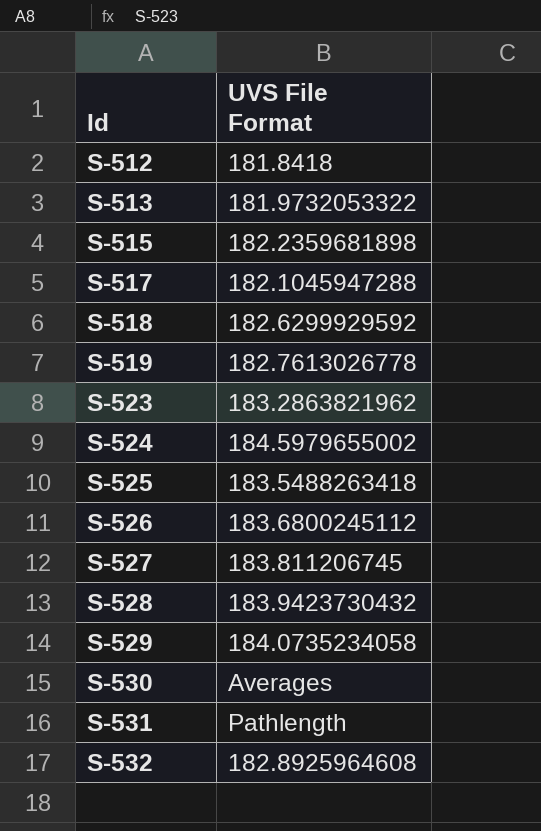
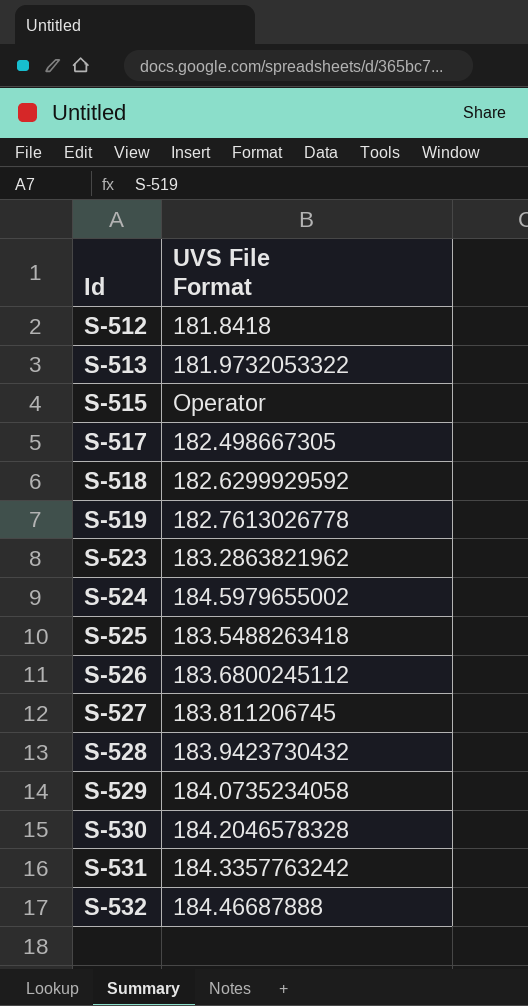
S-515 | UVS File Format: 182.2359681898 -> Operator
S-517 | UVS File Format: 182.1045947288 -> 182.498667305
S-530 | UVS File Format: Averages -> 184.2046578328
S-531 | UVS File Format: Pathlength -> 184.3357763242
S-532 | UVS File Format: 182.8925964608 -> 184.46687888

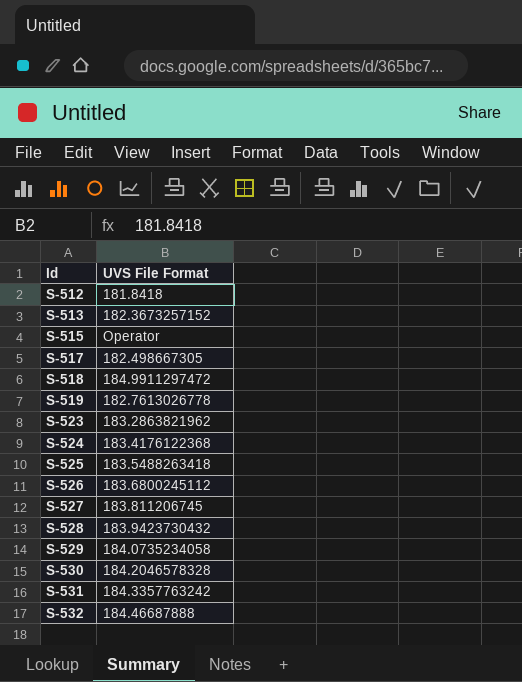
S-513 | UVS File Format: 181.9732053322 -> 182.3673257152
S-518 | UVS File Format: 182.6299929592 -> 184.9911297472
S-524 | UVS File Format: 184.5979655002 -> 183.4176122368

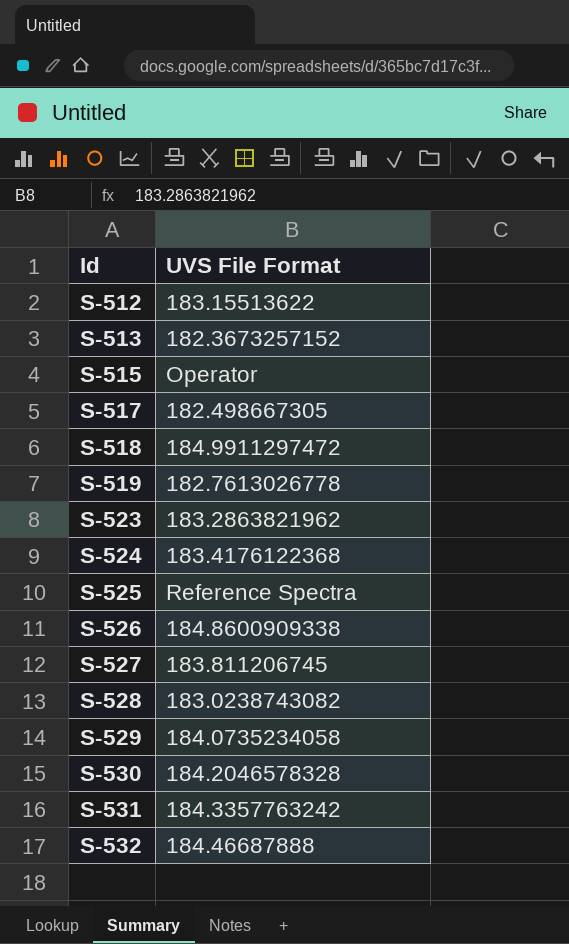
S-512 | UVS File Format: 181.8418 -> 183.15513622
S-525 | UVS File Format: 183.5488263418 -> Reference Spectra
S-526 | UVS File Format: 183.6800245112 -> 184.8600909338
S-528 | UVS File Format: 183.9423730432 -> 183.0238743082

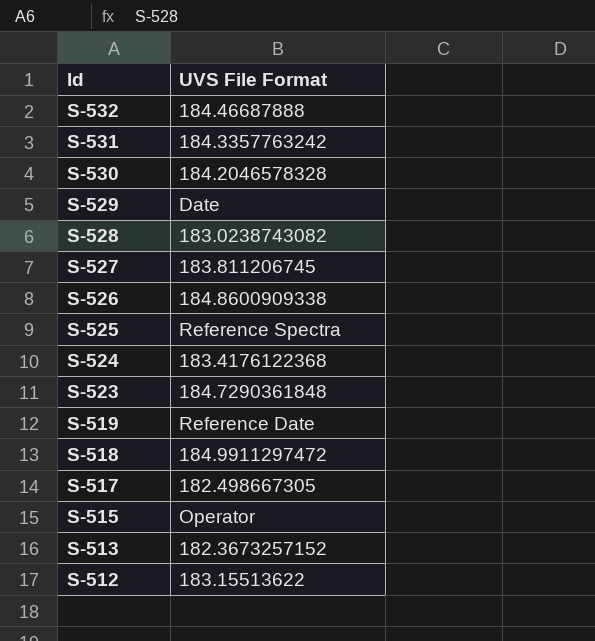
row order: Id ascending -> Id descending
S-529 | UVS File Format: 184.0735234058 -> Date
S-523 | UVS File Format: 183.2863821962 -> 184.7290361848
S-519 | UVS File Format: 182.7613026778 -> Reference Date

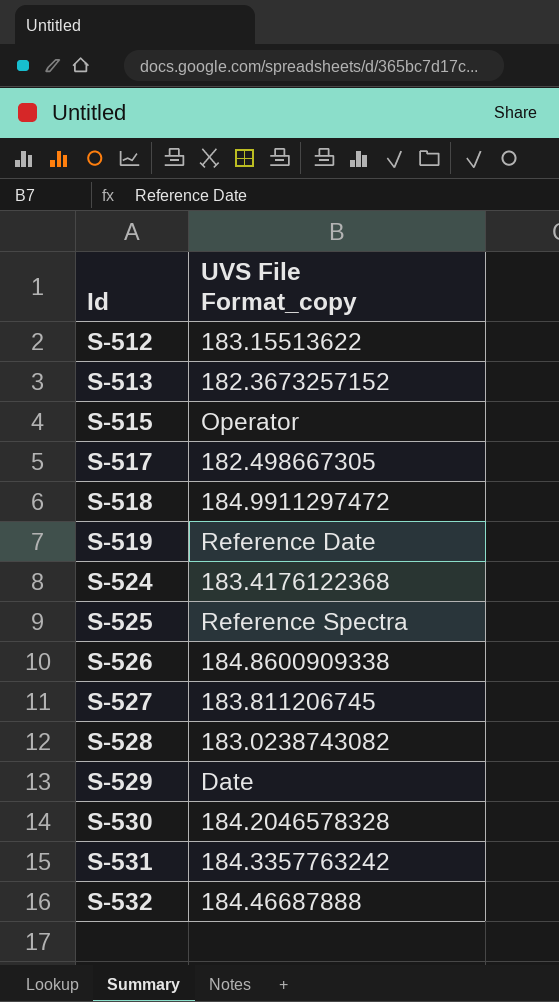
row order: Id descending -> Id ascending
column name: UVS File Format -> UVS File Format_copy
row S-523: 184.7290361848 -> none

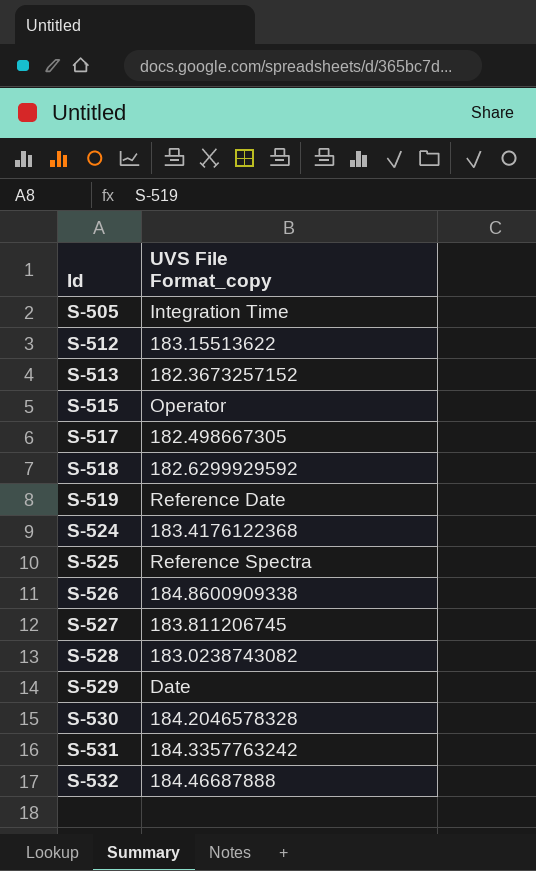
row S-505: none -> Integration Time
S-518 | UVS File Format_copy: 184.9911297472 -> 182.6299929592

